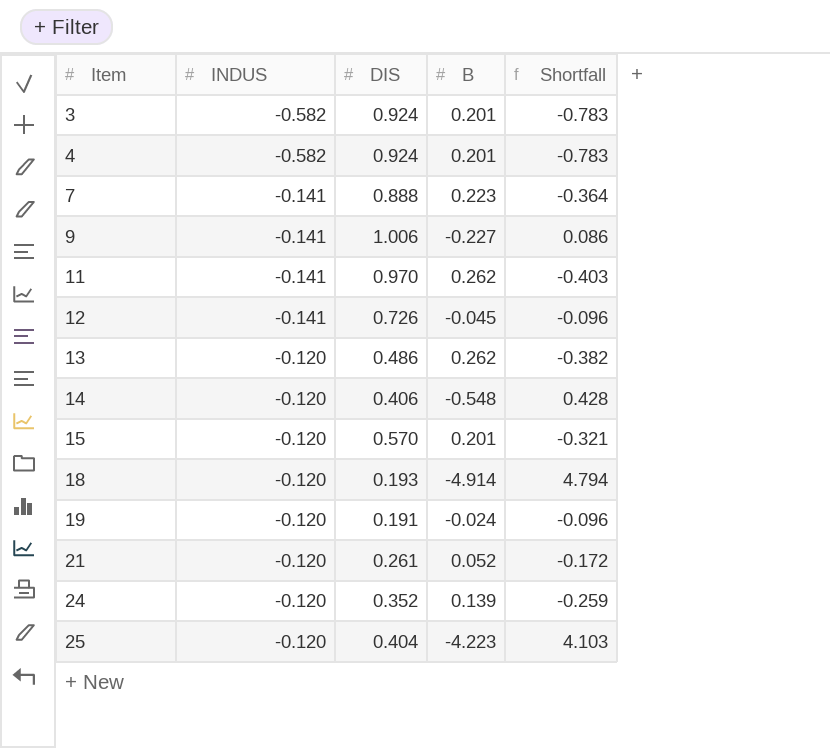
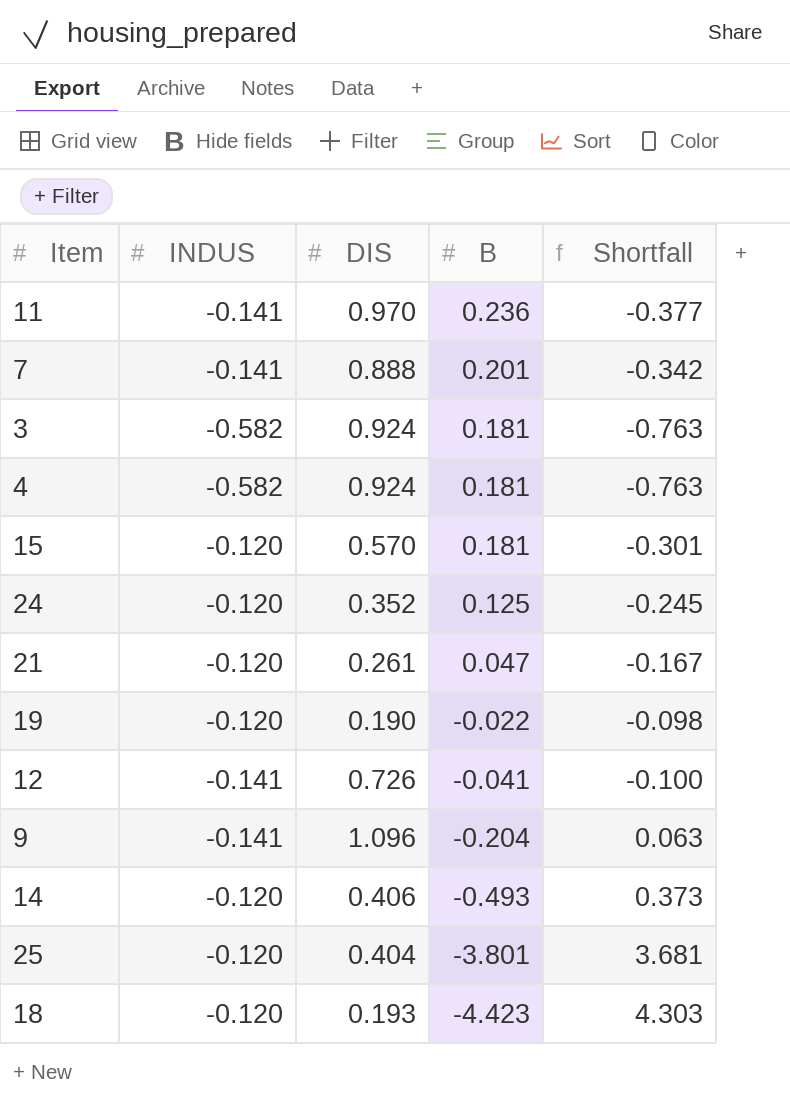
row order: Item ascending -> B descending
row 13: -0.120 | 0.486 | 0.262 | -0.382 -> none
11 | B: 0.262 -> 0.236
11 | Shortfall: -0.403 -> -0.377
7 | B: 0.223 -> 0.201
7 | Shortfall: -0.364 -> -0.342
3 | B: 0.201 -> 0.181
3 | Shortfall: -0.783 -> -0.763
4 | B: 0.201 -> 0.181
4 | Shortfall: -0.783 -> -0.763
15 | B: 0.201 -> 0.181
15 | Shortfall: -0.321 -> -0.301
24 | B: 0.139 -> 0.125
24 | Shortfall: -0.259 -> -0.245
21 | B: 0.052 -> 0.047
21 | Shortfall: -0.172 -> -0.167
19 | DIS: 0.191 -> 0.190
19 | B: -0.024 -> -0.022
19 | Shortfall: -0.096 -> -0.098
12 | B: -0.045 -> -0.041
12 | Shortfall: -0.096 -> -0.100
9 | DIS: 1.006 -> 1.096
9 | B: -0.227 -> -0.204
9 | Shortfall: 0.086 -> 0.063
14 | B: -0.548 -> -0.493
14 | Shortfall: 0.428 -> 0.373
25 | B: -4.223 -> -3.801
25 | Shortfall: 4.103 -> 3.681
18 | B: -4.914 -> -4.423
18 | Shortfall: 4.794 -> 4.303

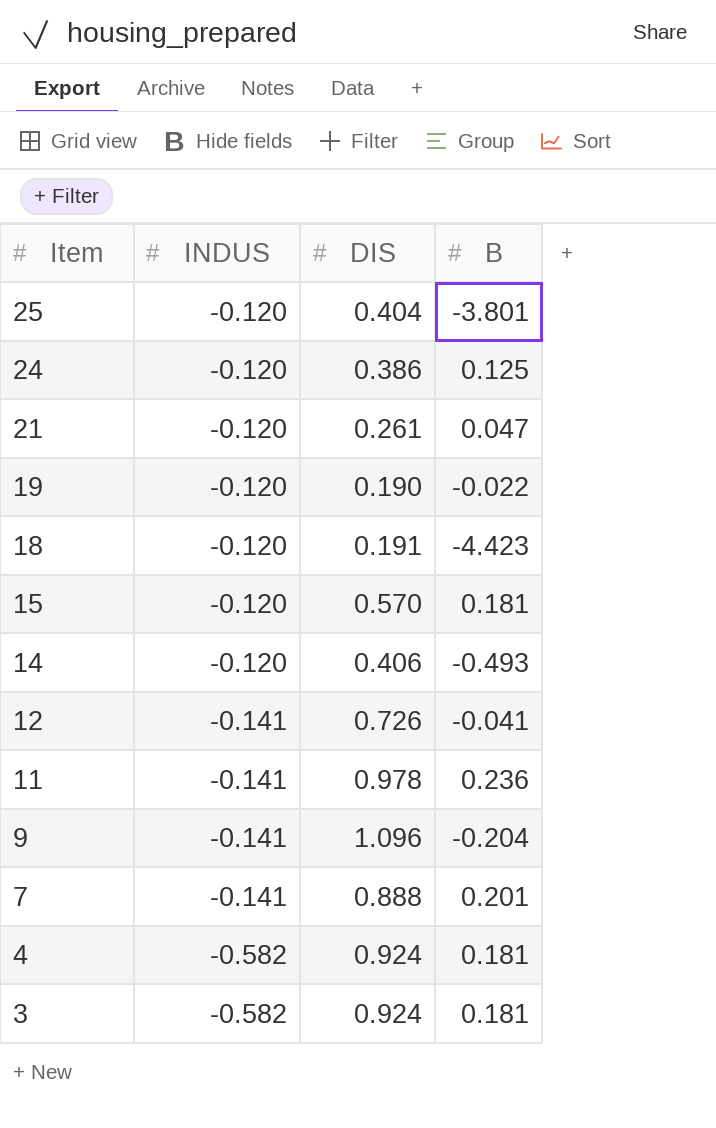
row order: B descending -> Item descending
column Shortfall | formula: [INDUS] - [B] -> none
24 | DIS: 0.352 -> 0.386
18 | DIS: 0.193 -> 0.191
11 | DIS: 0.970 -> 0.978

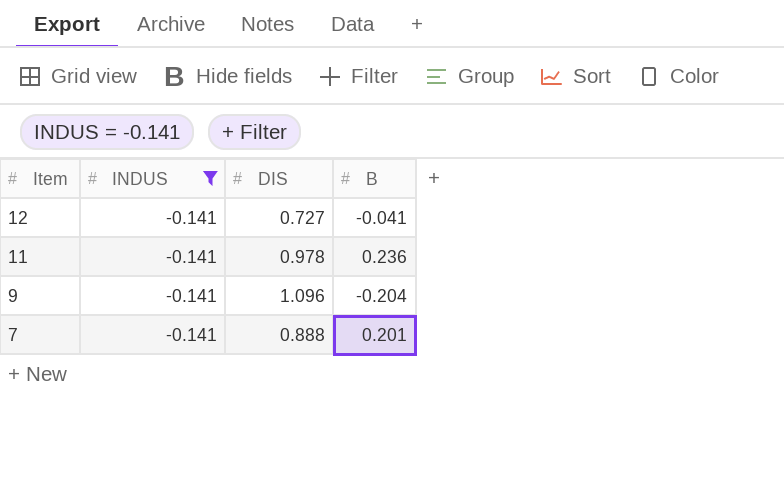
filter: none -> INDUS = -0.141
12 | DIS: 0.726 -> 0.727

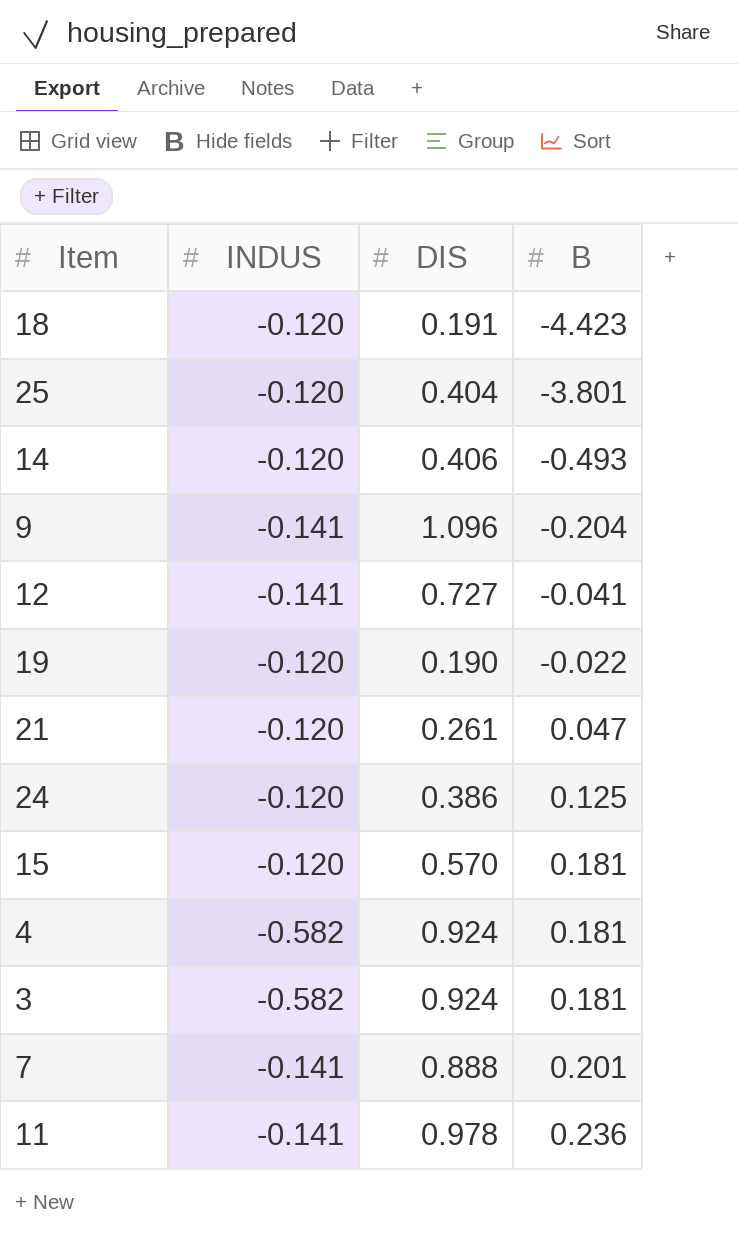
filter: INDUS = -0.141 -> none
row order: Item descending -> B ascending

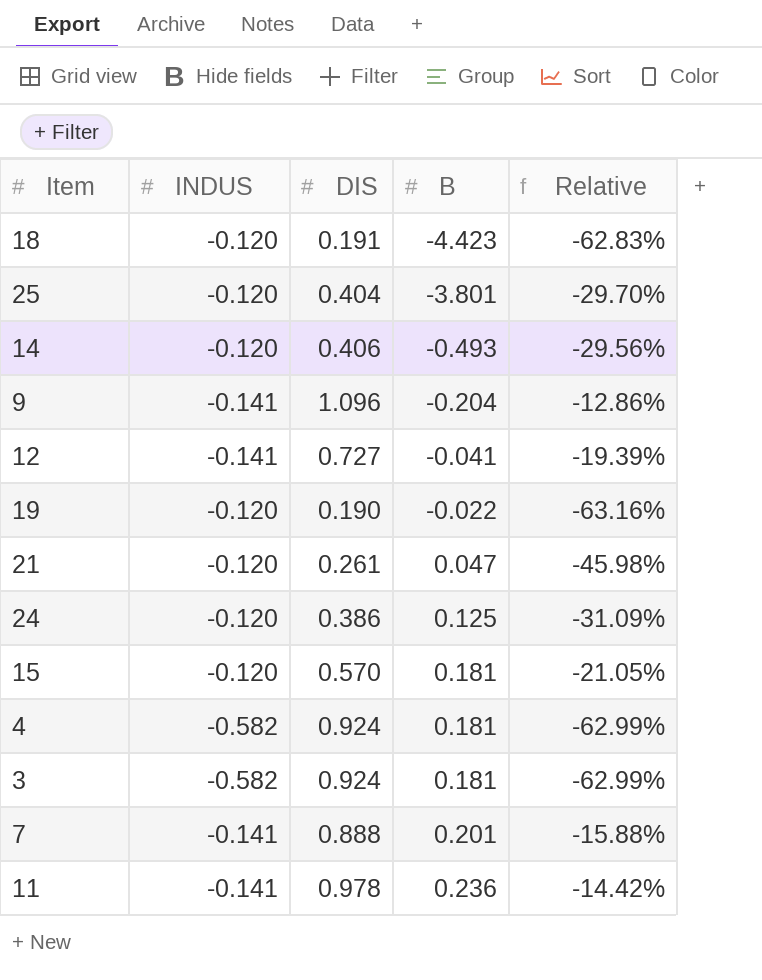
column Relative | formula: none -> [INDUS] / [DIS]

